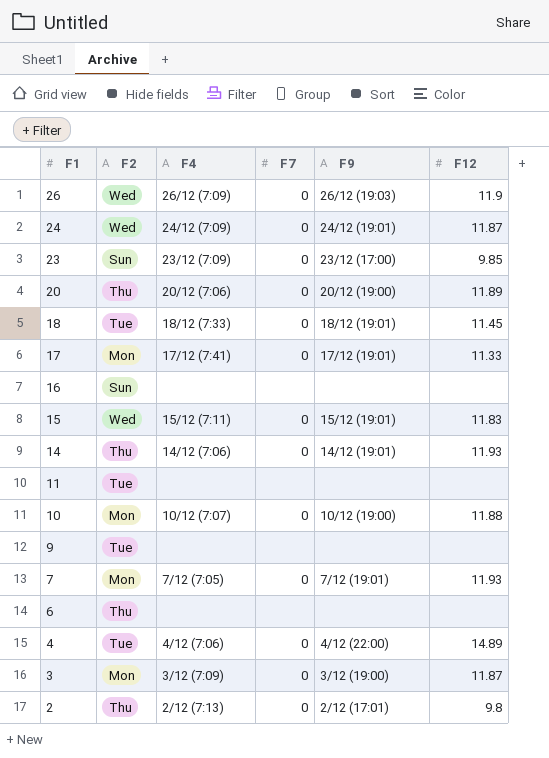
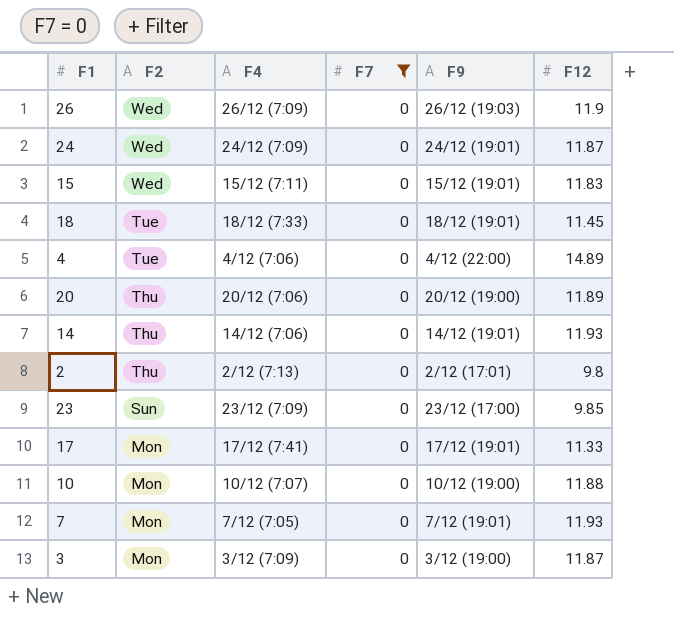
filter: none -> F7 = 0
row order: F1 descending -> F2 descending

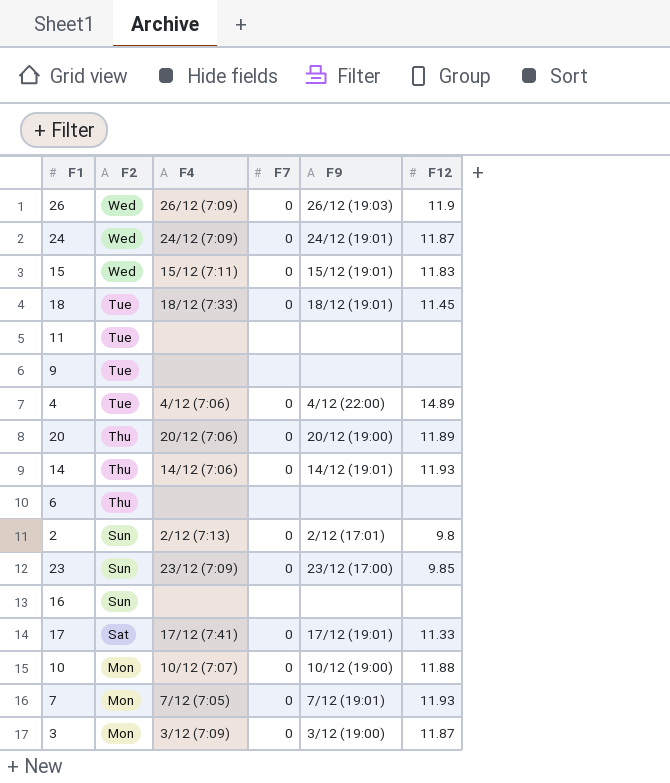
filter: F7 = 0 -> none
2 | F2: Thu -> Sun
17 | F2: Mon -> Sat

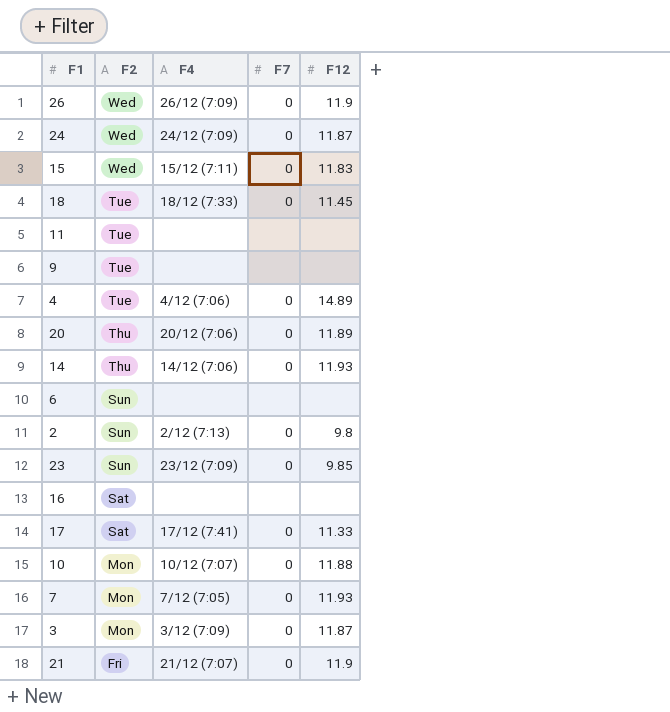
column F9 | position: 5 -> none
6 | F2: Thu -> Sun
16 | F2: Sun -> Sat
row 21: none -> Fri | 21/12 (7:07) | 0 | 11.9

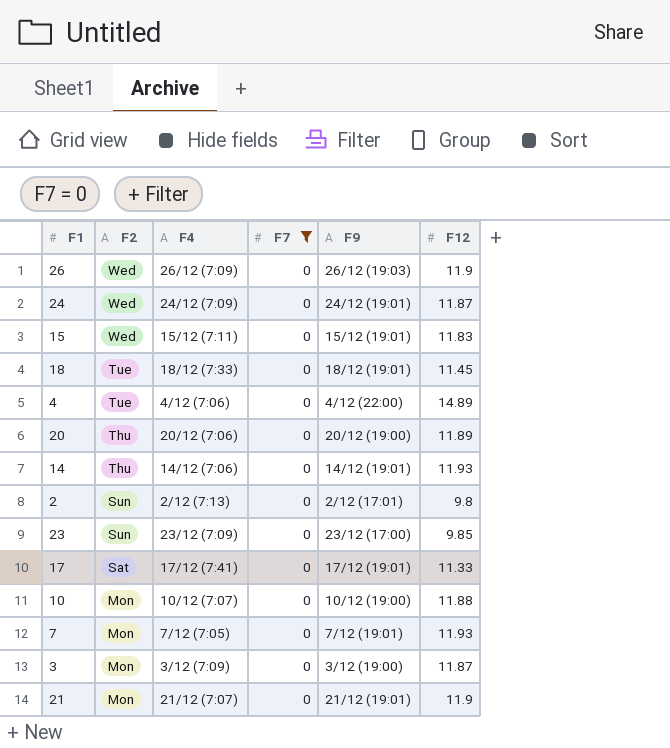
filter: none -> F7 = 0
column F9 | position: none -> 5
21 | F2: Fri -> Mon

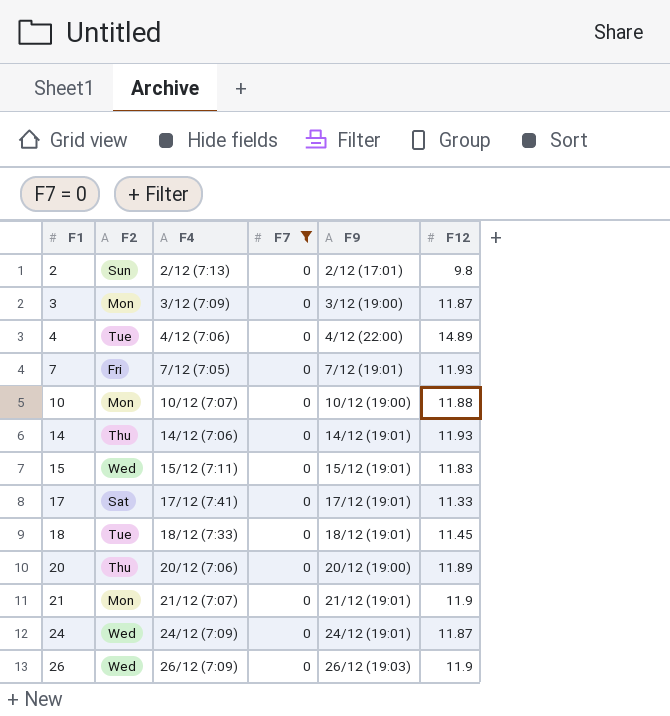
row order: F2 descending -> F1 ascending
row 23: Sun | 23/12 (7:09) | 0 | 23/12 (17:00) | 9.85 -> none
7 | F2: Mon -> Fri

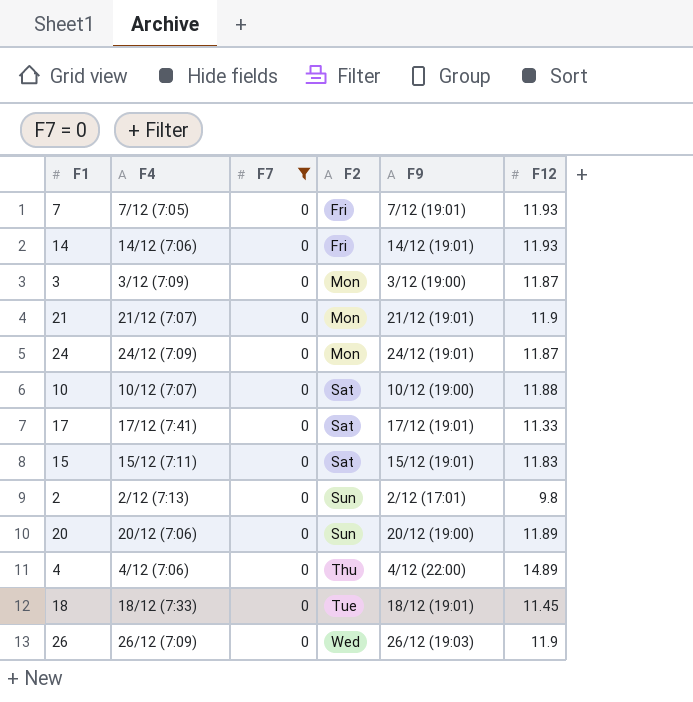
row order: F1 ascending -> F2 ascending
column F2 | position: 2 -> 4
14 | F2: Thu -> Fri
24 | F2: Wed -> Mon
10 | F2: Mon -> Sat
15 | F2: Wed -> Sat
20 | F2: Thu -> Sun
4 | F2: Tue -> Thu

